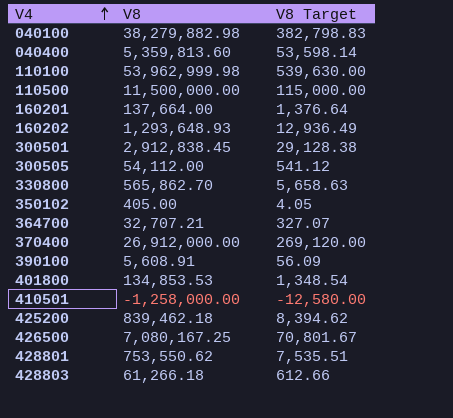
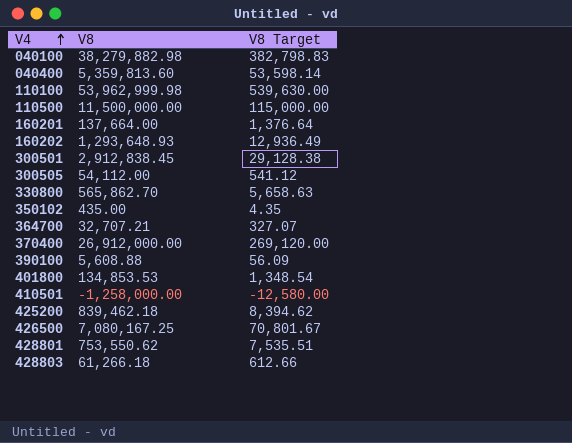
350102 | V8: 405.00 -> 435.00
350102 | V8 Target: 4.05 -> 4.35
390100 | V8: 5,608.91 -> 5,608.88

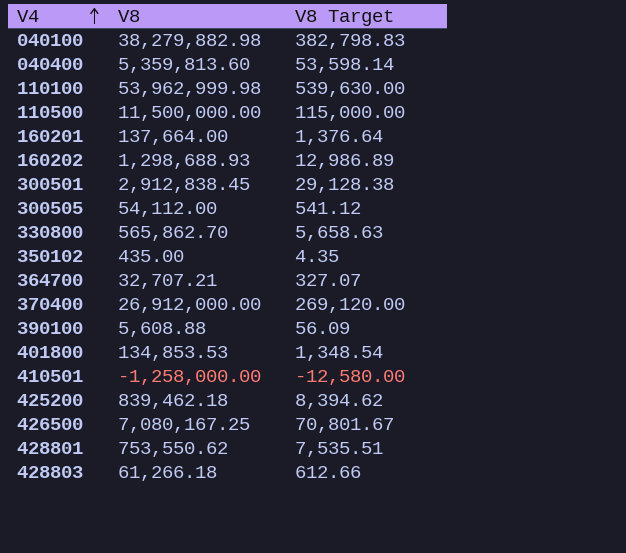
160202 | V8: 1,293,648.93 -> 1,298,688.93
160202 | V8 Target: 12,936.49 -> 12,986.89

